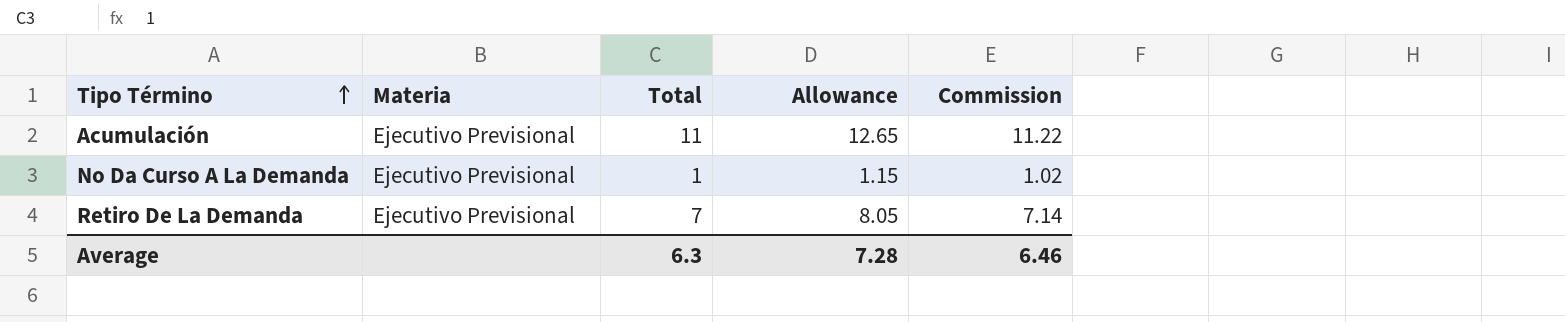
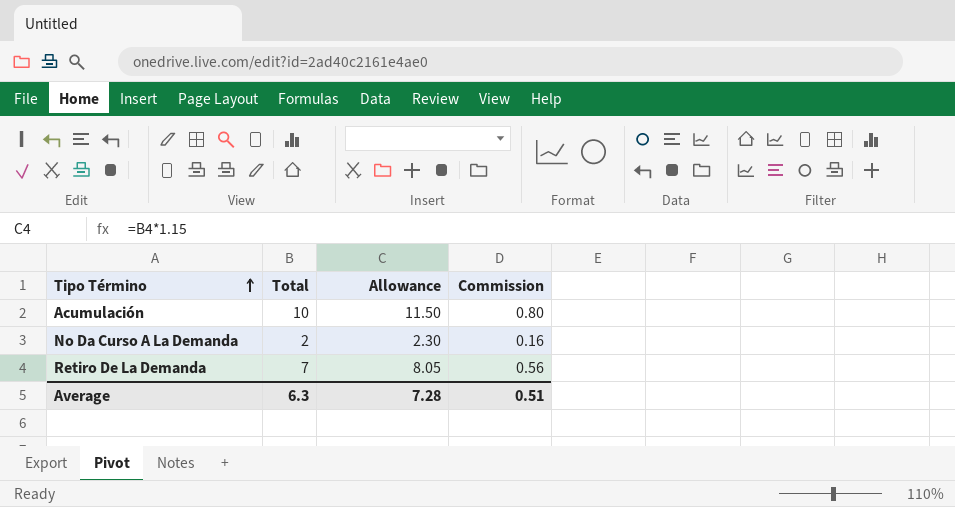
column Materia | position: 2 -> none
column Commission | formula: [Total] * 1.02 -> [Total] * 0.08
Acumulación | Total: 11 -> 10
Acumulación | Allowance: 12.65 -> 11.50
No Da Curso A La Demanda | Total: 1 -> 2
No Da Curso A La Demanda | Allowance: 1.15 -> 2.30
Average | Commission: 6.46 -> 0.51

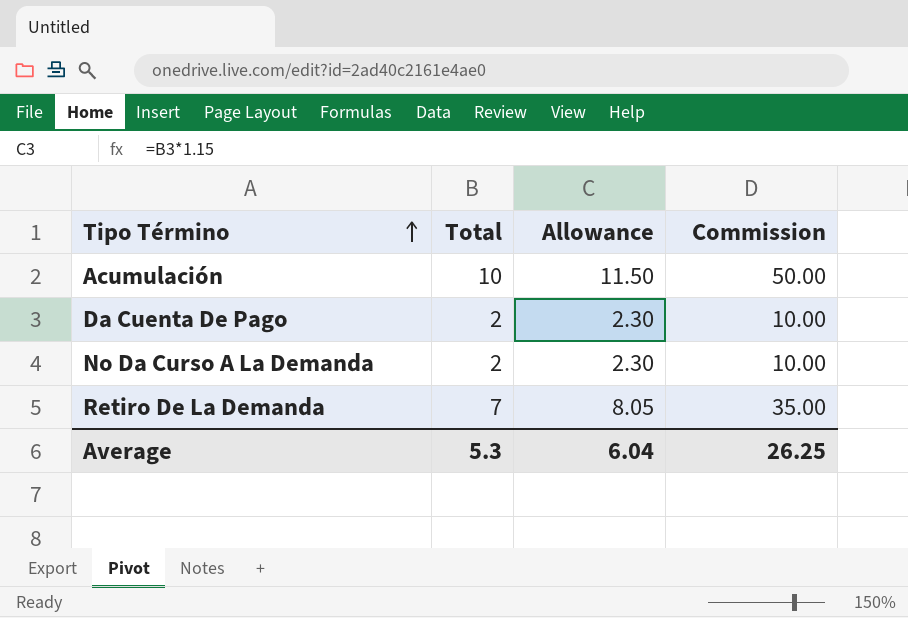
column Commission | formula: [Total] * 0.08 -> [Total] * 5
row Da Cuenta De Pago: none -> 2 | 2.30 | 10.00
Average | Total: 6.3 -> 5.3
Average | Allowance: 7.28 -> 6.04
Average | Commission: 0.51 -> 26.25

